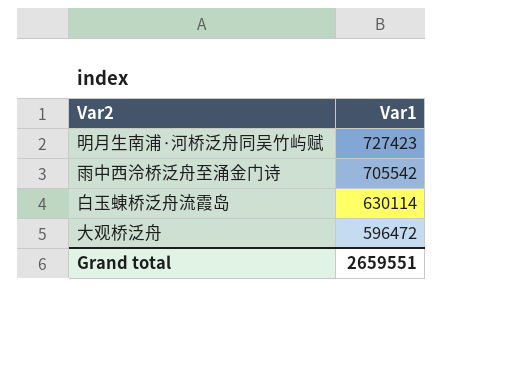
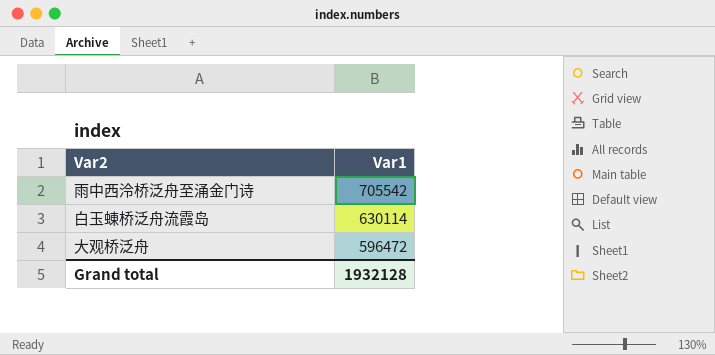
row 明月生南浦·河桥泛舟同吴竹屿赋: 727423 -> none
Grand total | Var1: 2659551 -> 1932128

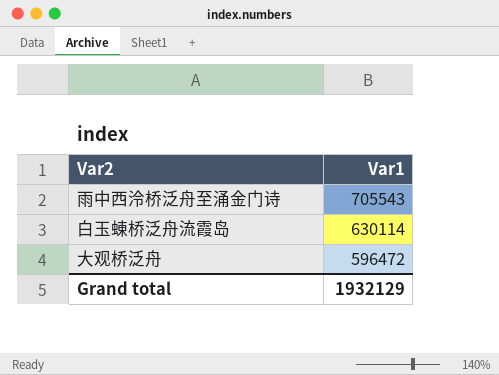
雨中西泠桥泛舟至涌金门诗 | Var1: 705542 -> 705543
Grand total | Var1: 1932128 -> 1932129

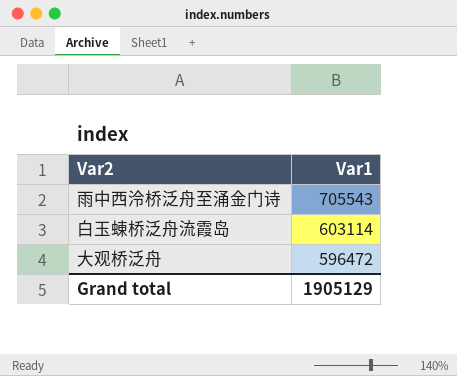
白玉蝀桥泛舟流霞岛 | Var1: 630114 -> 603114
Grand total | Var1: 1932129 -> 1905129

